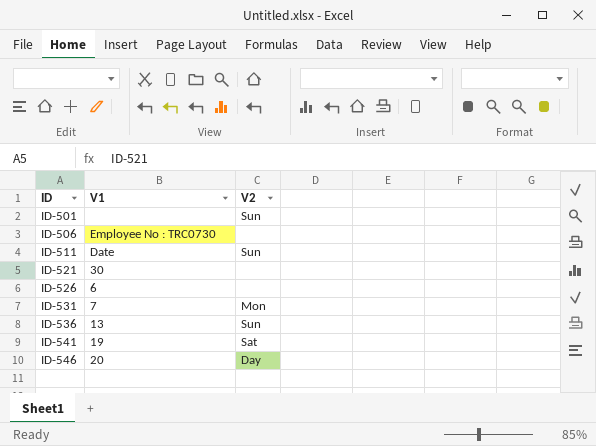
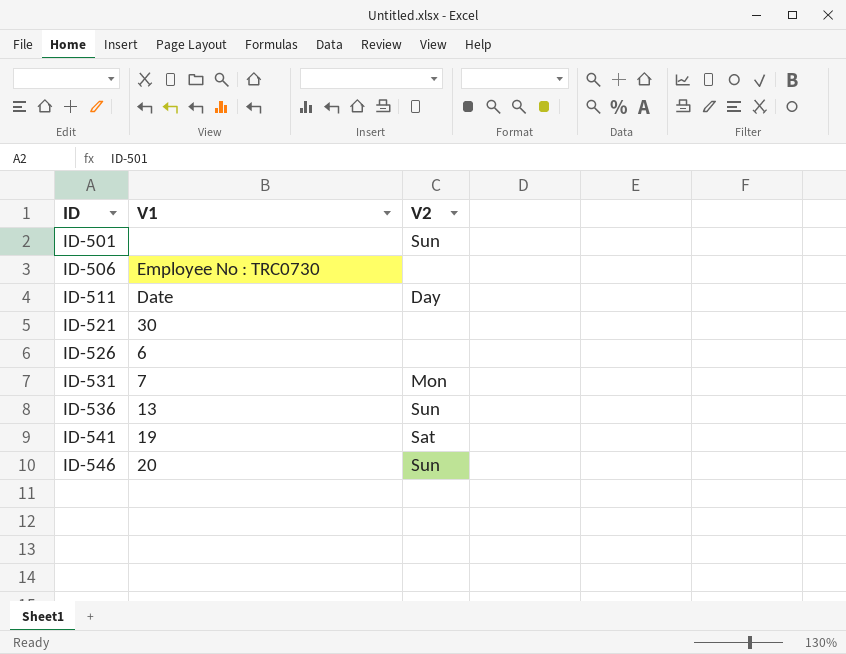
ID-511 | V2: Sun -> Day
ID-546 | V2: Day -> Sun

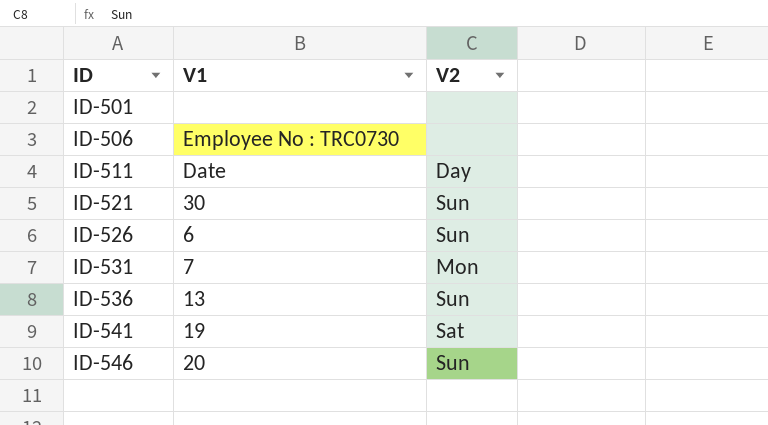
ID-501 | V2: Sun -> none
ID-521 | V2: none -> Sun
ID-526 | V2: none -> Sun

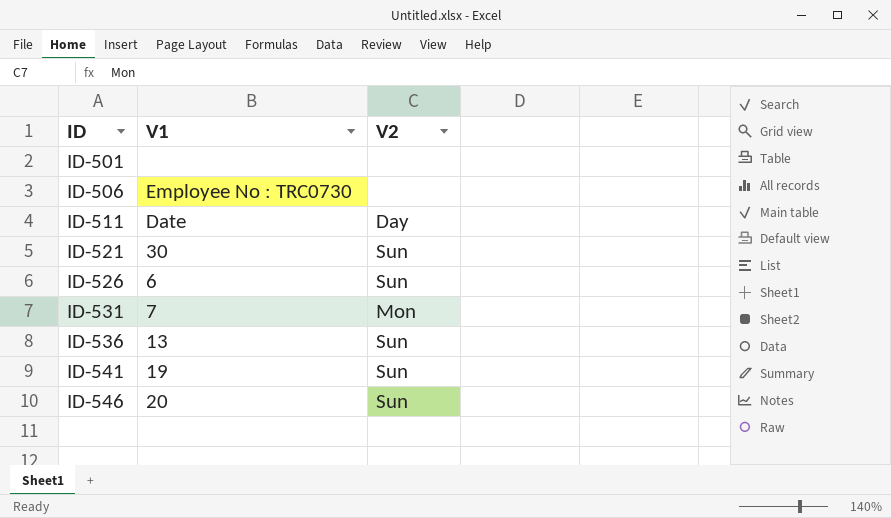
ID-541 | V2: Sat -> Sun

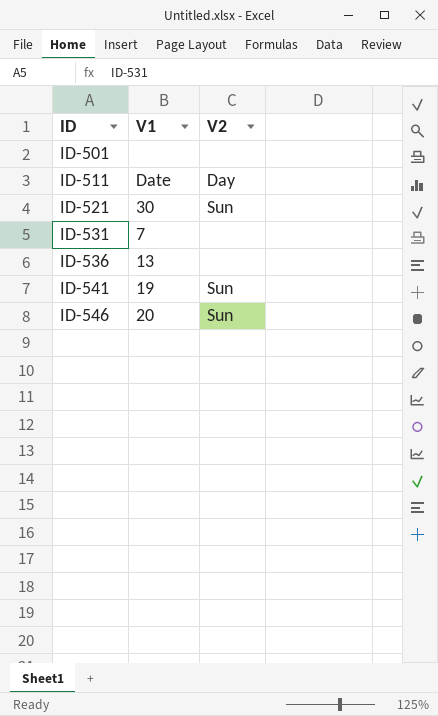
row ID-506: Employee No : TRC0730 | none -> none
row ID-526: 6 | Sun -> none
ID-531 | V2: Mon -> none
ID-536 | V2: Sun -> none

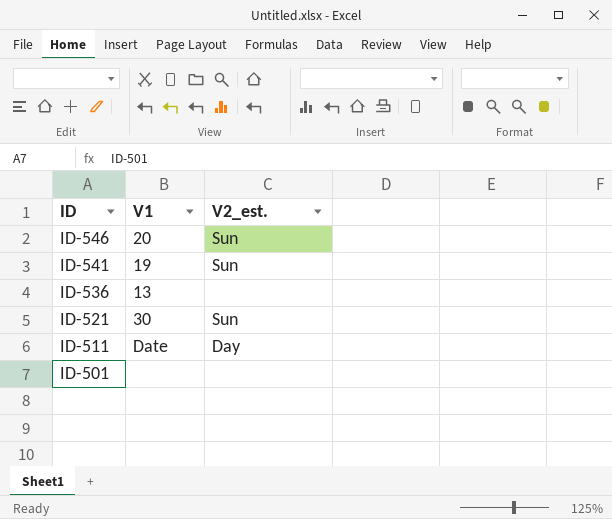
row order: ID ascending -> ID descending
column name: V2 -> V2_est.
row ID-531: 7 | none -> none

